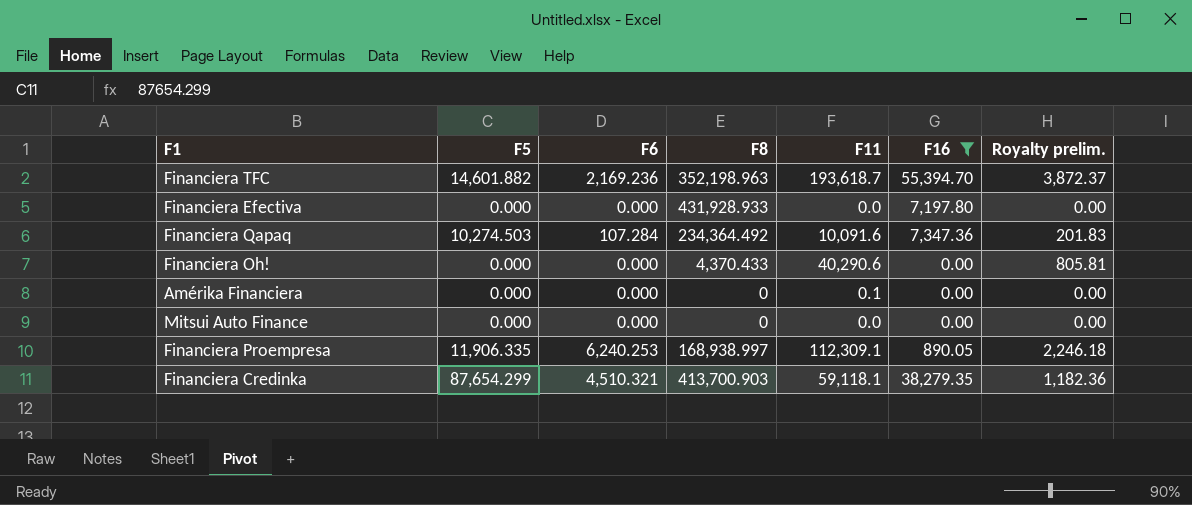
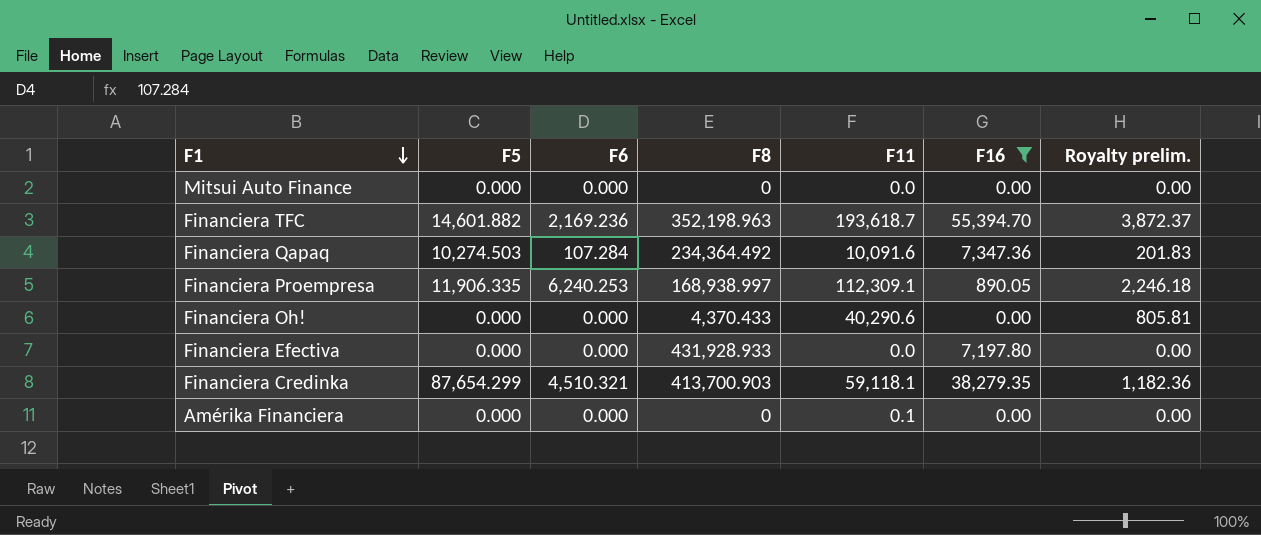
row order: none -> F1 descending

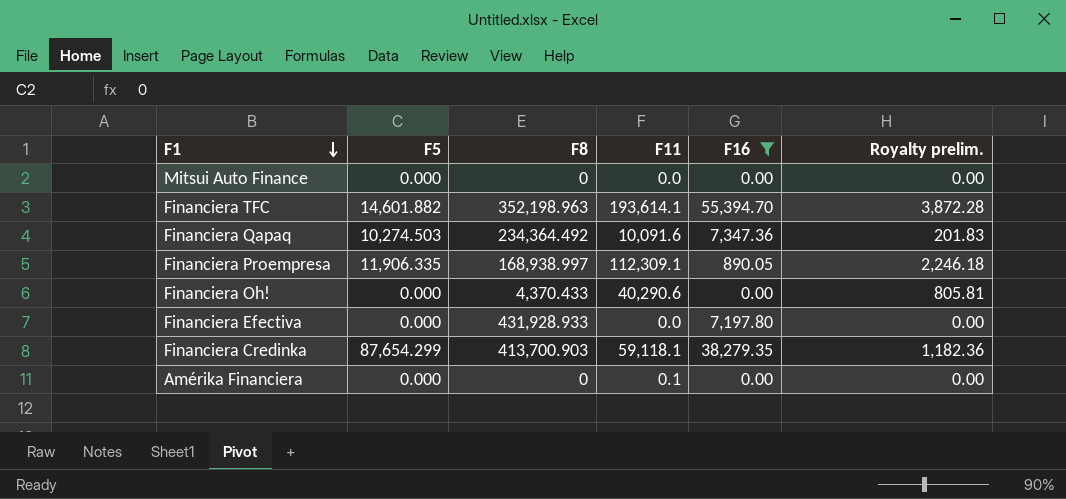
column F6 | position: 3 -> none
Financiera TFC | F11: 193,618.7 -> 193,614.1
Financiera TFC | Royalty prelim.: 3,872.37 -> 3,872.28

